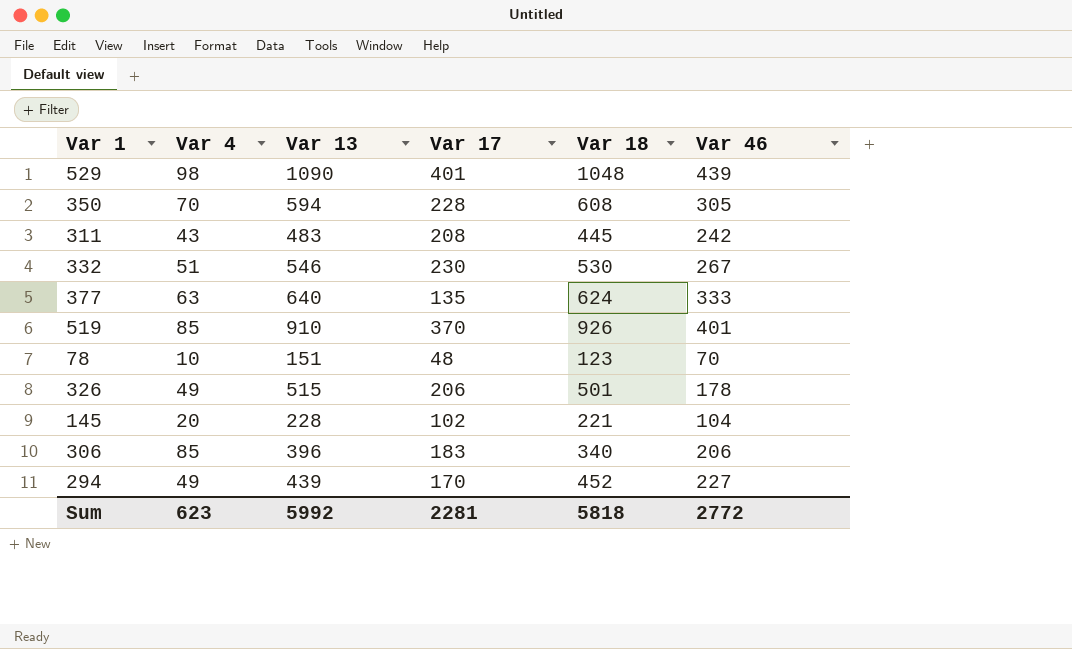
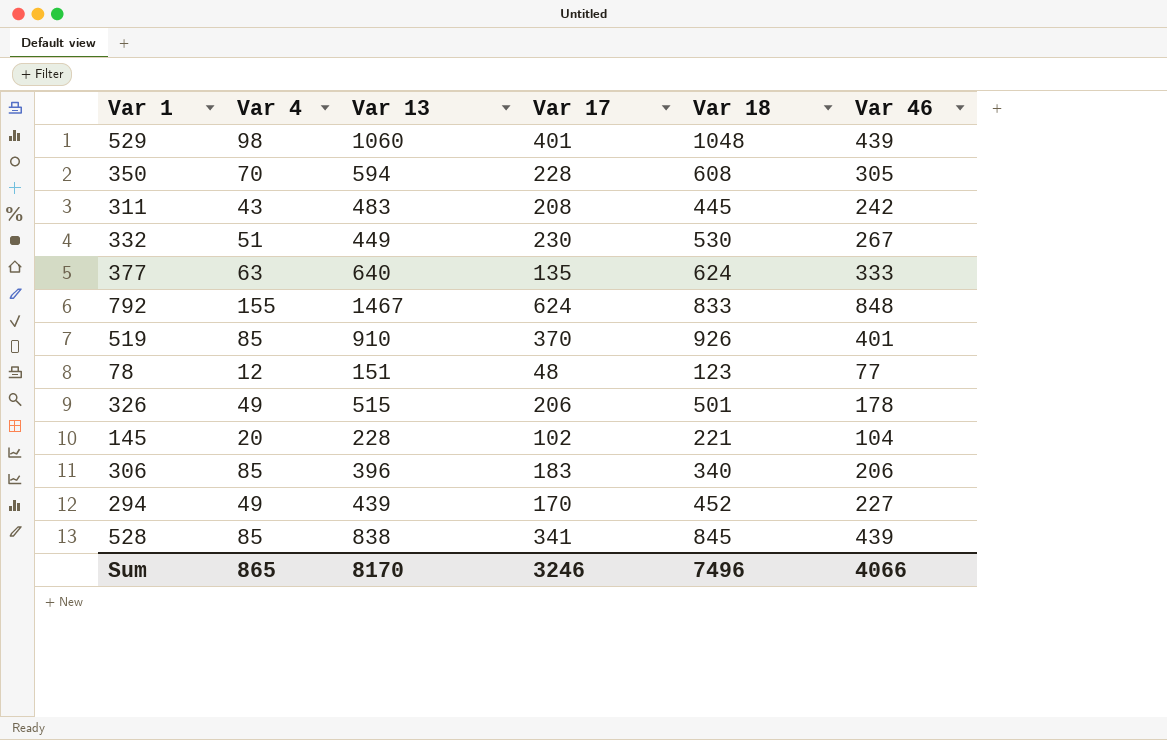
529 | Var 13: 1090 -> 1060
332 | Var 13: 546 -> 449
row 792: none -> 155 | 1467 | 624 | 833 | 848
78 | Var 4: 10 -> 12
78 | Var 46: 70 -> 77
row 528: none -> 85 | 838 | 341 | 845 | 439
Sum | Var 4: 623 -> 865
Sum | Var 13: 5992 -> 8170
Sum | Var 17: 2281 -> 3246
Sum | Var 18: 5818 -> 7496
Sum | Var 46: 2772 -> 4066

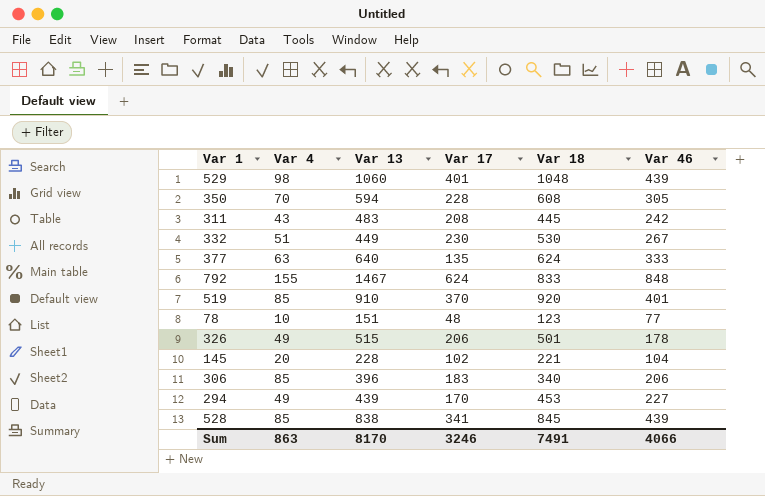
519 | Var 18: 926 -> 920
78 | Var 4: 12 -> 10
294 | Var 18: 452 -> 453
Sum | Var 4: 865 -> 863
Sum | Var 18: 7496 -> 7491

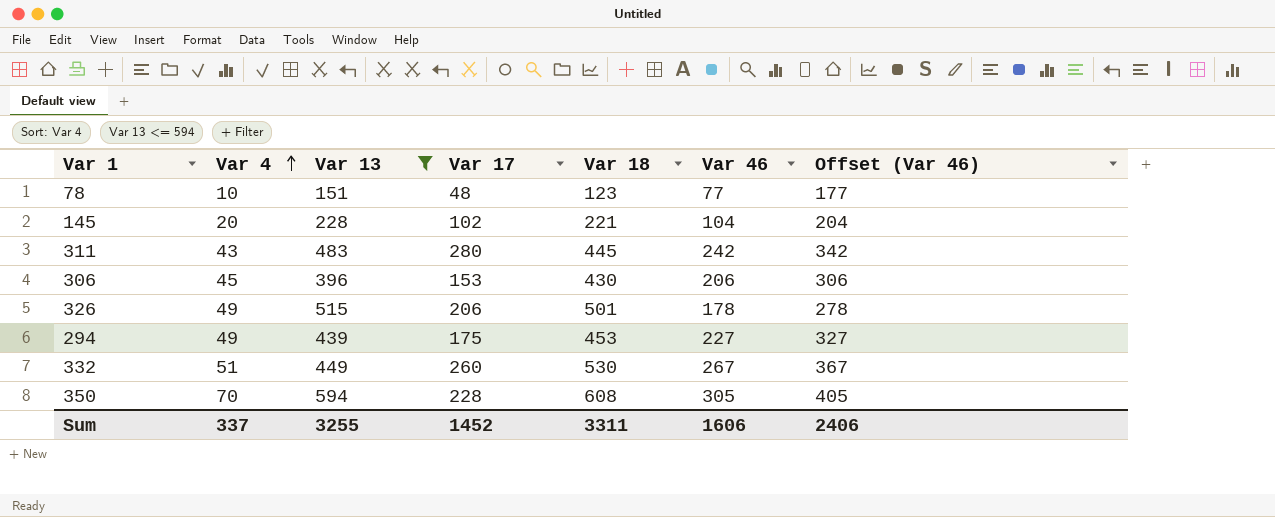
filter: none -> Var 13 <= 594
row order: none -> Var 4 ascending
column Offset (Var 46) | formula: none -> [Var 46] + 100
311 | Var 17: 208 -> 280
306 | Var 4: 85 -> 45
306 | Var 17: 183 -> 153
306 | Var 18: 340 -> 430
294 | Var 17: 170 -> 175
332 | Var 17: 230 -> 260
Sum | Var 4: 863 -> 337
Sum | Var 13: 8170 -> 3255
Sum | Var 17: 3246 -> 1452
Sum | Var 18: 7491 -> 3311
Sum | Var 46: 4066 -> 1606

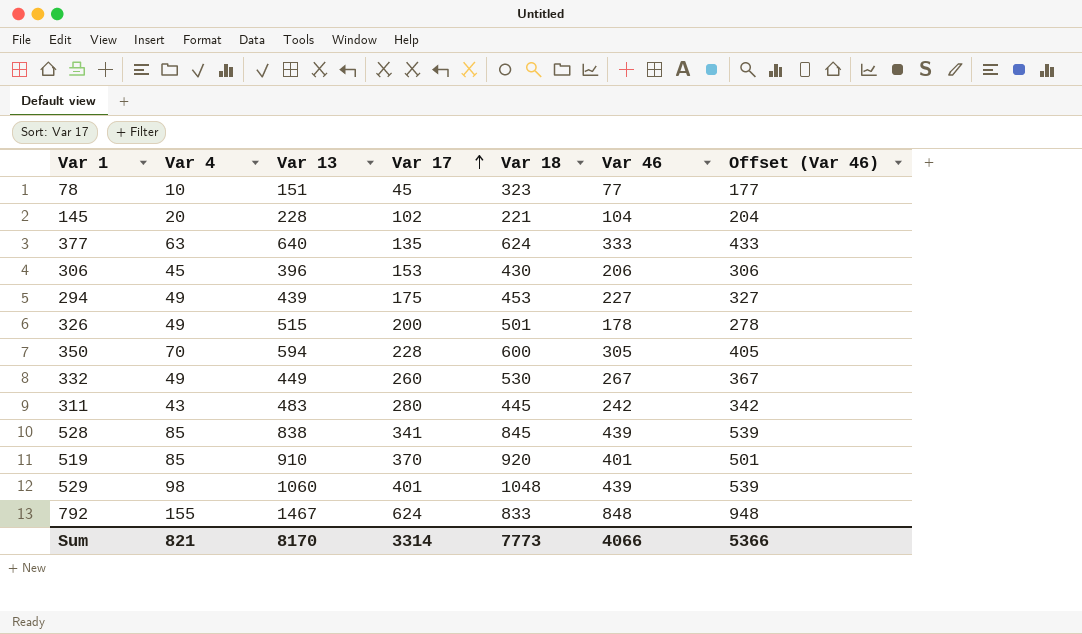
filter: Var 13 <= 594 -> none
row order: Var 4 ascending -> Var 17 ascending
78 | Var 17: 48 -> 45
78 | Var 18: 123 -> 323
326 | Var 17: 206 -> 200
350 | Var 18: 608 -> 600
332 | Var 4: 51 -> 49
Sum | Var 4: 337 -> 821
Sum | Var 13: 3255 -> 8170
Sum | Var 17: 1452 -> 3314
Sum | Var 18: 3311 -> 7773
Sum | Var 46: 1606 -> 4066
Sum | Offset (Var 46): 2406 -> 5366

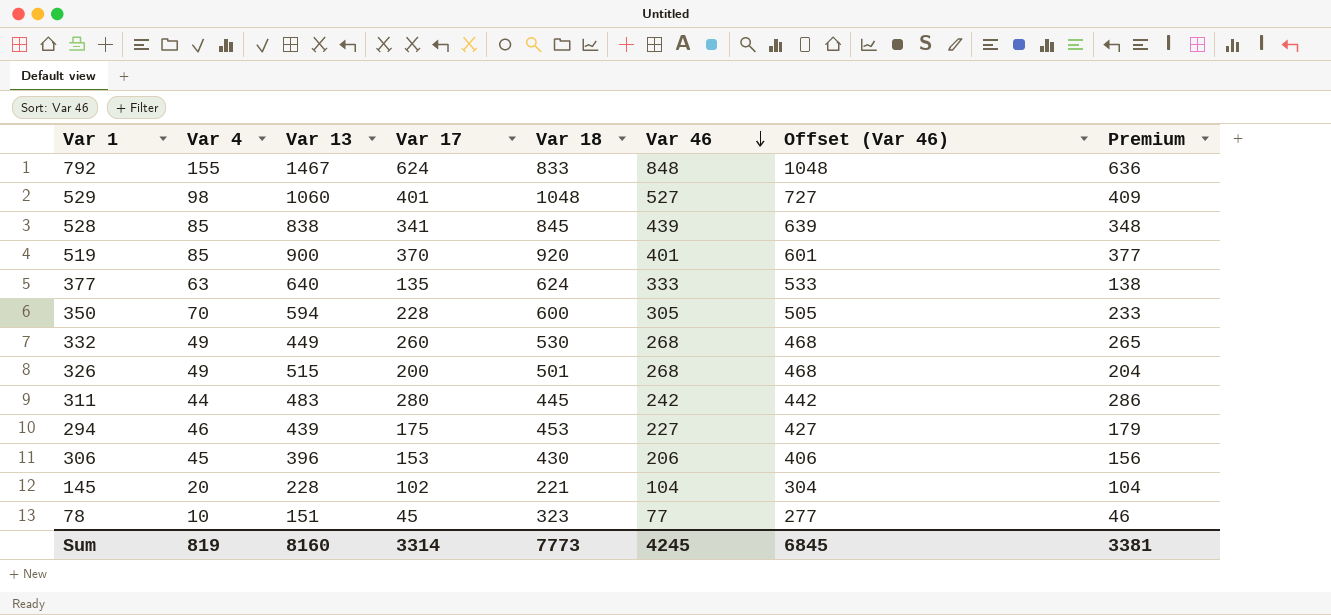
row order: Var 17 ascending -> Var 46 descending
column Offset (Var 46) | formula: [Var 46] + 100 -> [Var 46] + 200
column Premium | formula: none -> [Var 17] * 1.02
529 | Var 46: 439 -> 527
519 | Var 13: 910 -> 900
332 | Var 46: 267 -> 268
326 | Var 46: 178 -> 268
311 | Var 4: 43 -> 44
294 | Var 4: 49 -> 46
Sum | Var 4: 821 -> 819
Sum | Var 13: 8170 -> 8160
Sum | Var 46: 4066 -> 4245
Sum | Offset (Var 46): 5366 -> 6845

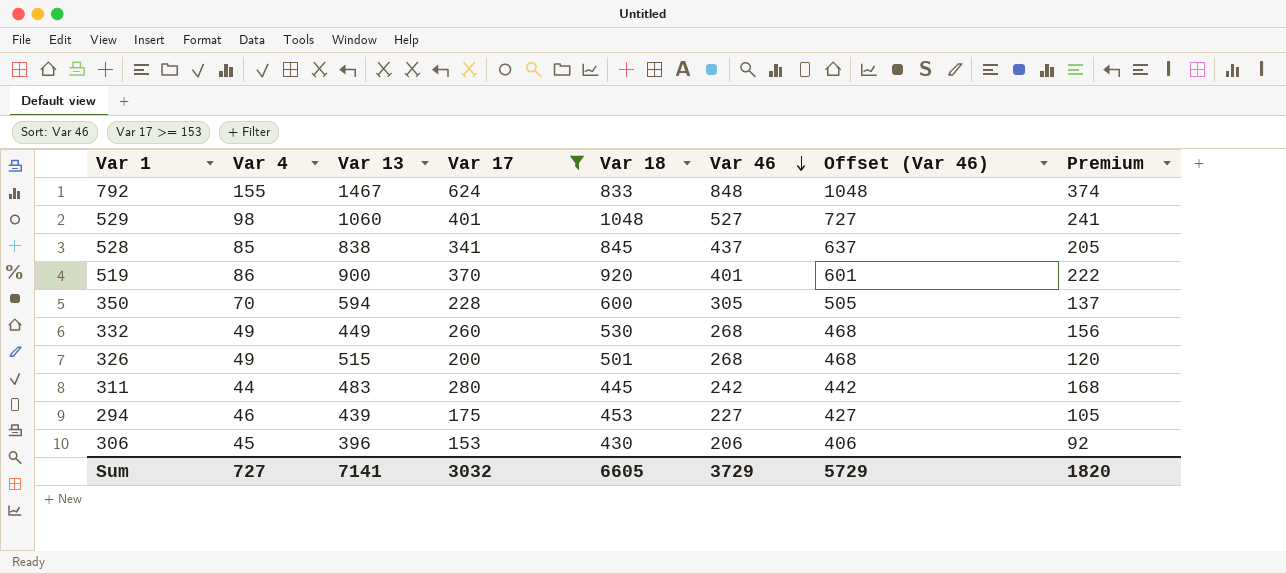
filter: none -> Var 17 >= 153
column Premium | formula: [Var 17] * 1.02 -> [Var 17] * 0.6
528 | Var 46: 439 -> 437
528 | Offset (Var 46): 639 -> 637
519 | Var 4: 85 -> 86
Sum | Var 4: 819 -> 727
Sum | Var 13: 8160 -> 7141
Sum | Var 17: 3314 -> 3032
Sum | Var 18: 7773 -> 6605
Sum | Var 46: 4245 -> 3729
Sum | Offset (Var 46): 6845 -> 5729
Sum | Premium: 3381 -> 1820

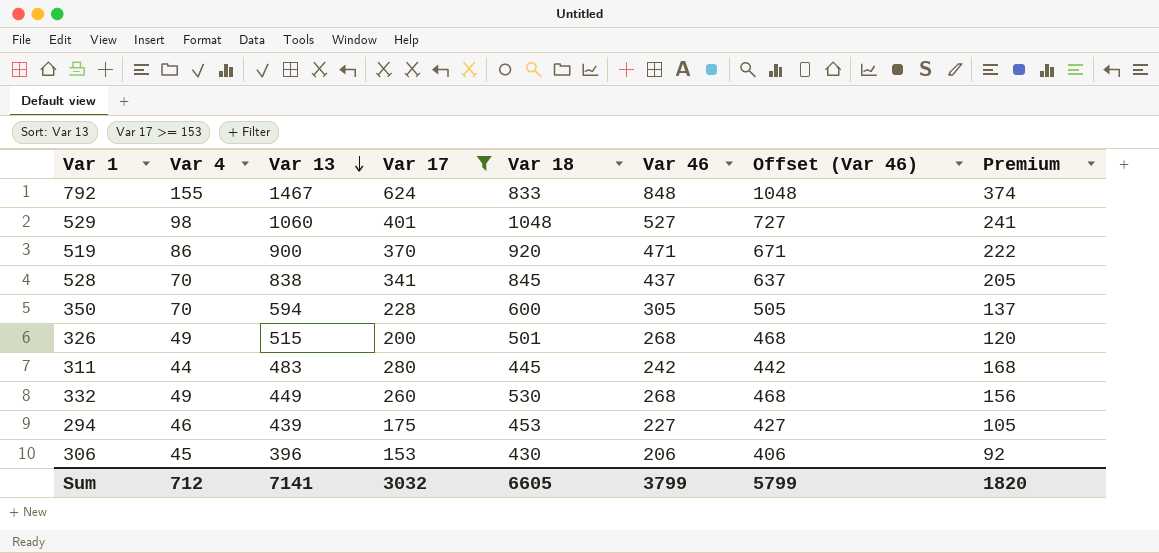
row order: Var 46 descending -> Var 13 descending
519 | Var 46: 401 -> 471
519 | Offset (Var 46): 601 -> 671
528 | Var 4: 85 -> 70
Sum | Var 4: 727 -> 712
Sum | Var 46: 3729 -> 3799
Sum | Offset (Var 46): 5729 -> 5799

